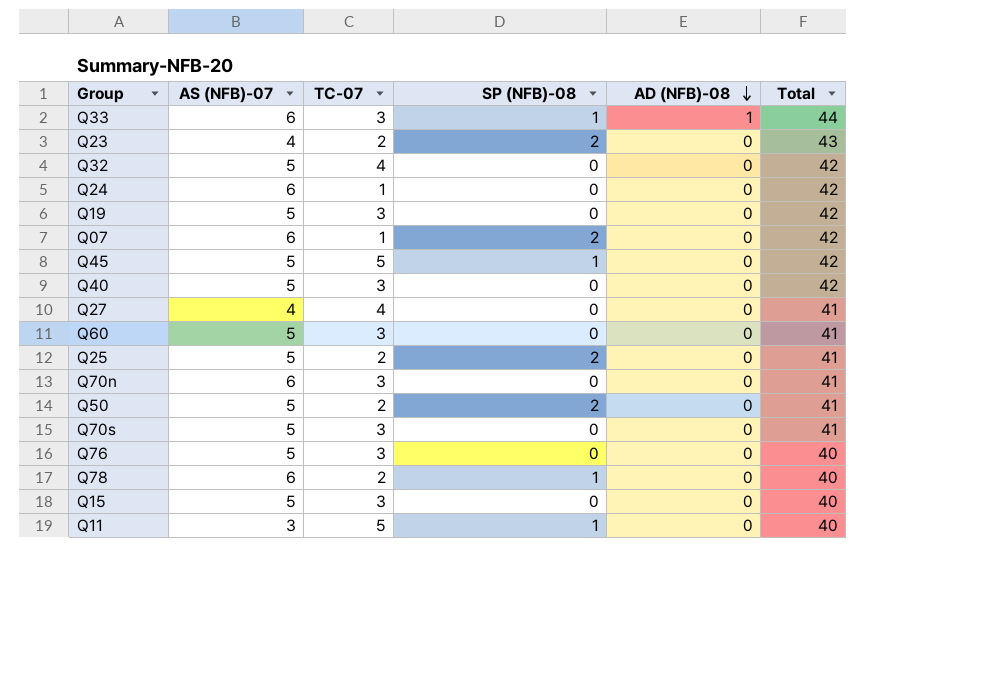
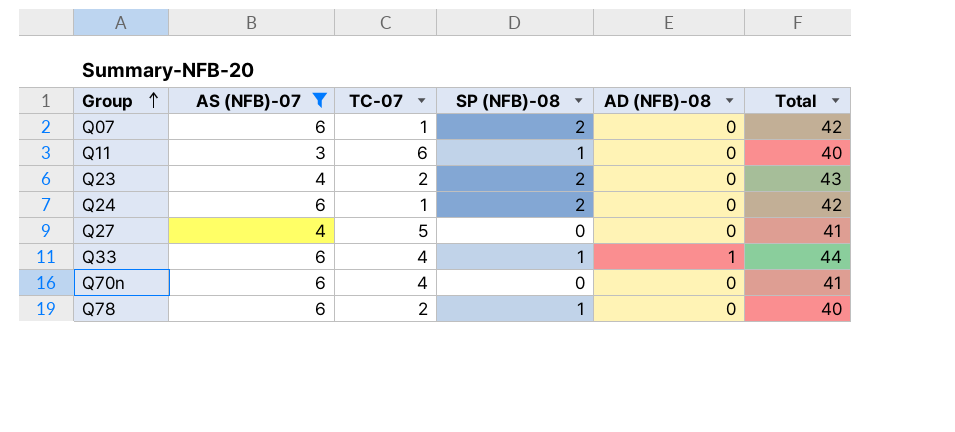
filter: none -> AS (NFB)-07 != 5
row order: AD (NFB)-08 descending -> Group ascending
Q11 | TC-07: 5 -> 6
Q24 | SP (NFB)-08: 0 -> 2
Q27 | TC-07: 4 -> 5
Q33 | TC-07: 3 -> 4
Q70n | TC-07: 3 -> 4

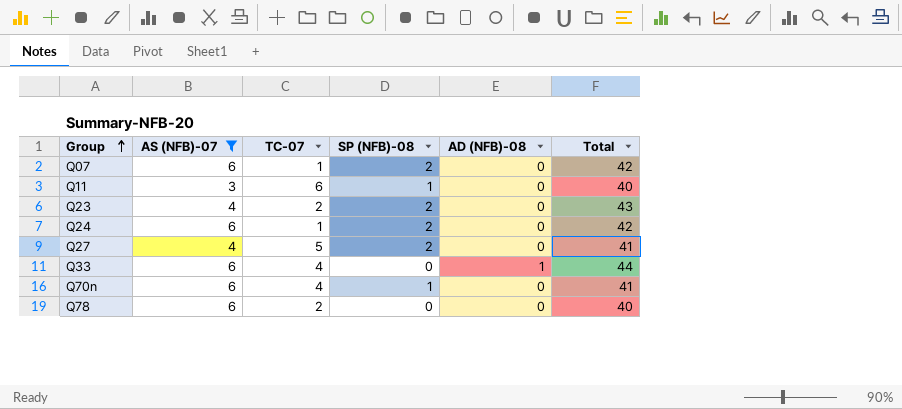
Q27 | SP (NFB)-08: 0 -> 2
Q33 | SP (NFB)-08: 1 -> 0
Q70n | SP (NFB)-08: 0 -> 1
Q78 | SP (NFB)-08: 1 -> 0

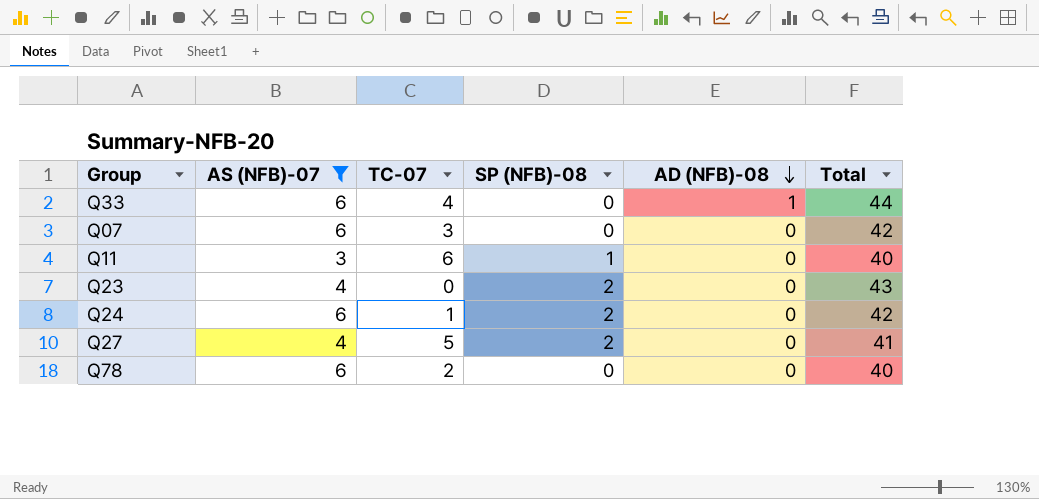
row order: Group ascending -> AD (NFB)-08 descending
row Q70n: 6 | 4 | 1 | 0 | 41 -> none
Q07 | TC-07: 1 -> 3
Q07 | SP (NFB)-08: 2 -> 0
Q23 | TC-07: 2 -> 0

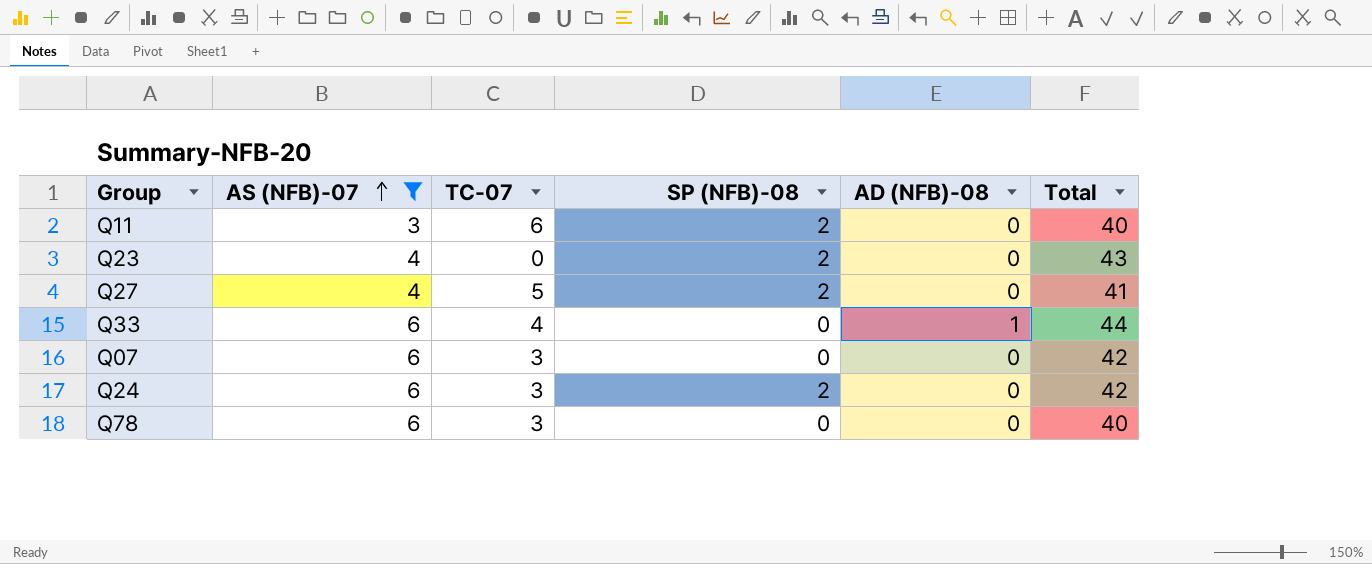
row order: AD (NFB)-08 descending -> AS (NFB)-07 ascending
Q11 | SP (NFB)-08: 1 -> 2
Q24 | TC-07: 1 -> 3
Q78 | TC-07: 2 -> 3

